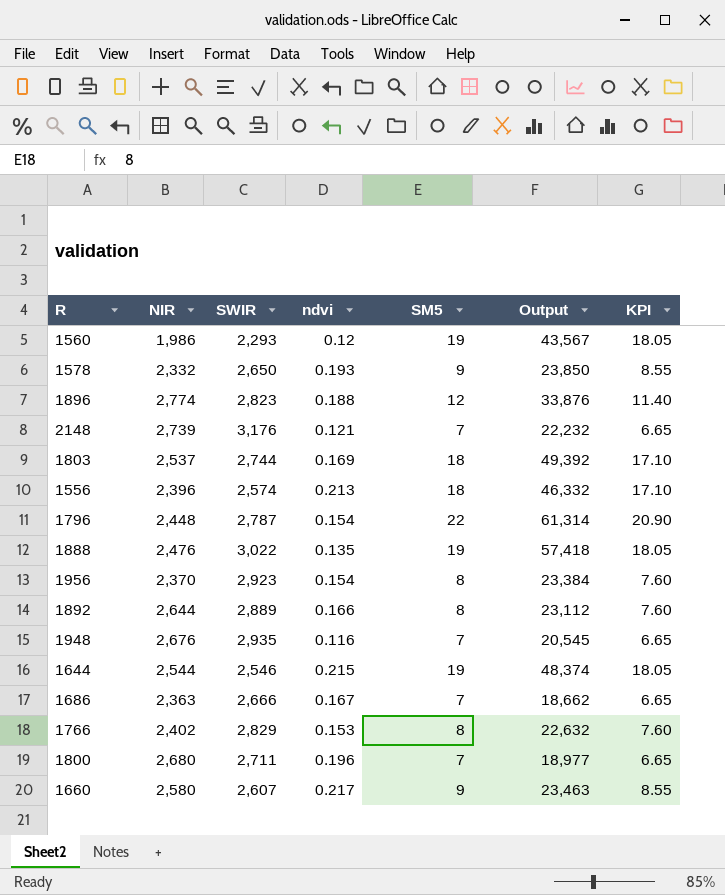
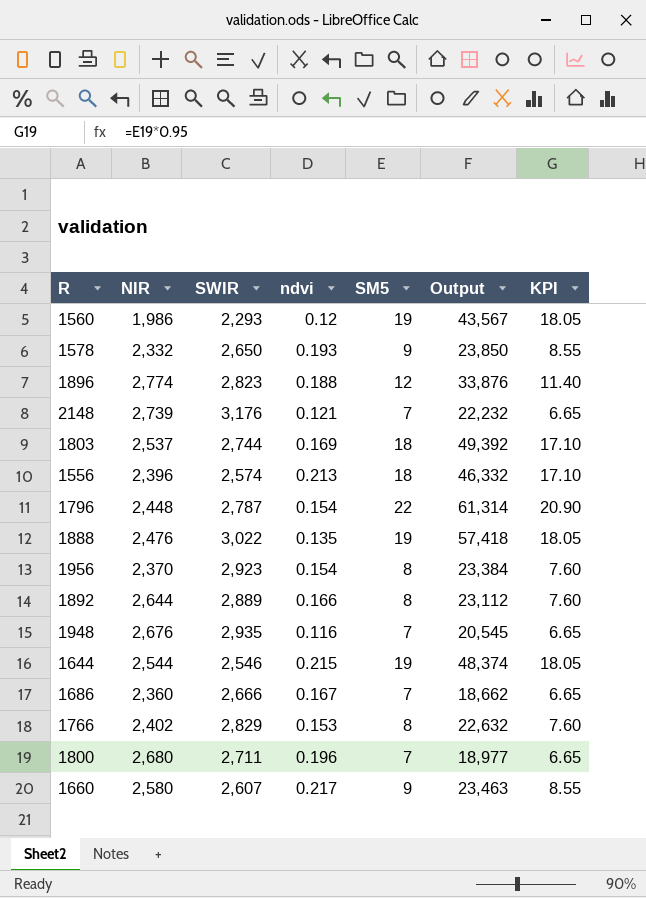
1686 | NIR: 2,363 -> 2,360

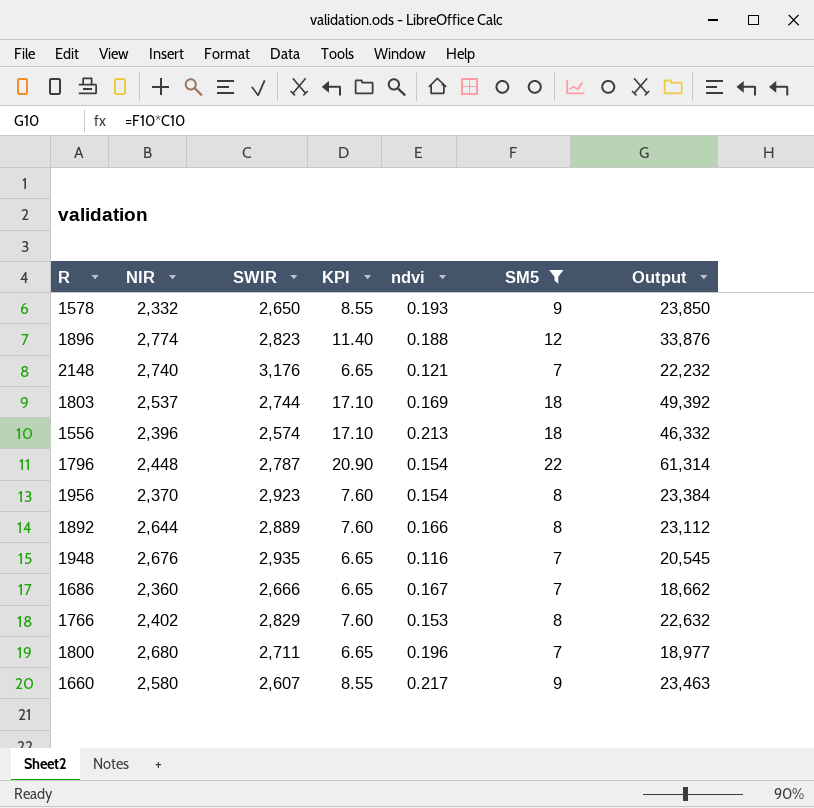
filter: none -> SM5 != 19
column KPI | position: 7 -> 4
2148 | NIR: 2,739 -> 2,740

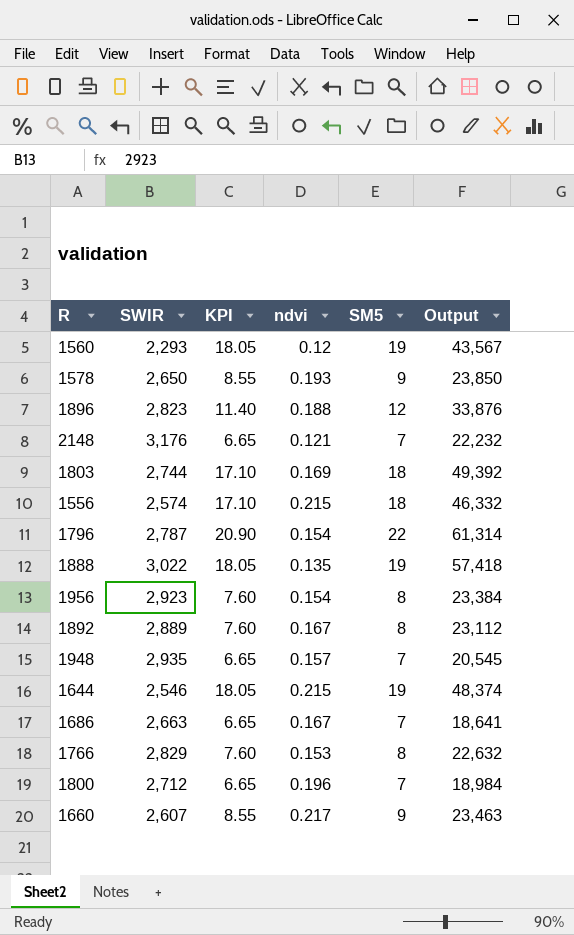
filter: SM5 != 19 -> none
column NIR | position: 2 -> none
1556 | ndvi: 0.213 -> 0.215
1892 | ndvi: 0.166 -> 0.167
1948 | ndvi: 0.116 -> 0.157
1686 | SWIR: 2,666 -> 2,663
1686 | Output: 18,662 -> 18,641
1800 | SWIR: 2,711 -> 2,712
1800 | Output: 18,977 -> 18,984

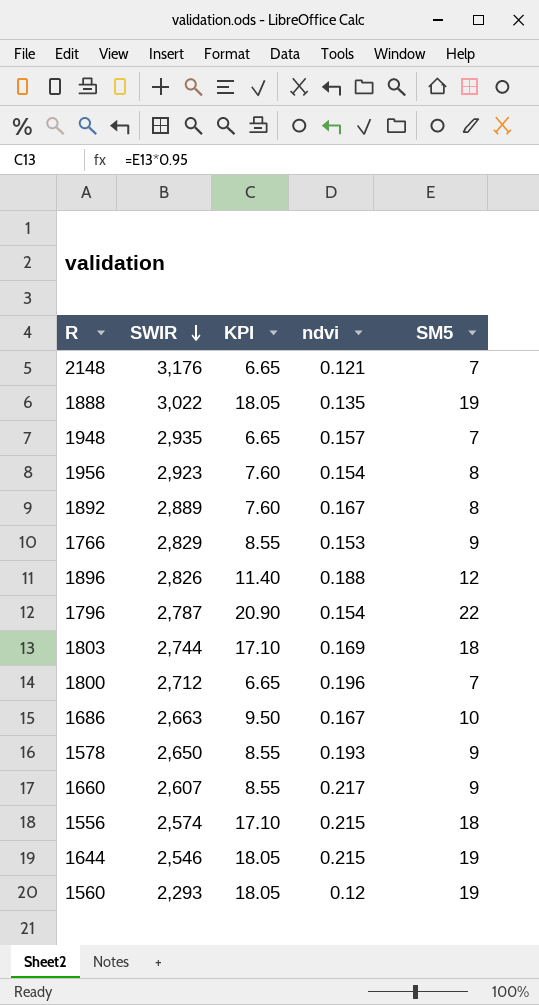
row order: none -> SWIR descending
column Output | formula: [SWIR] * [SM5] -> none
1766 | KPI: 7.60 -> 8.55
1766 | SM5: 8 -> 9
1896 | SWIR: 2,823 -> 2,826
1686 | KPI: 6.65 -> 9.50
1686 | SM5: 7 -> 10

